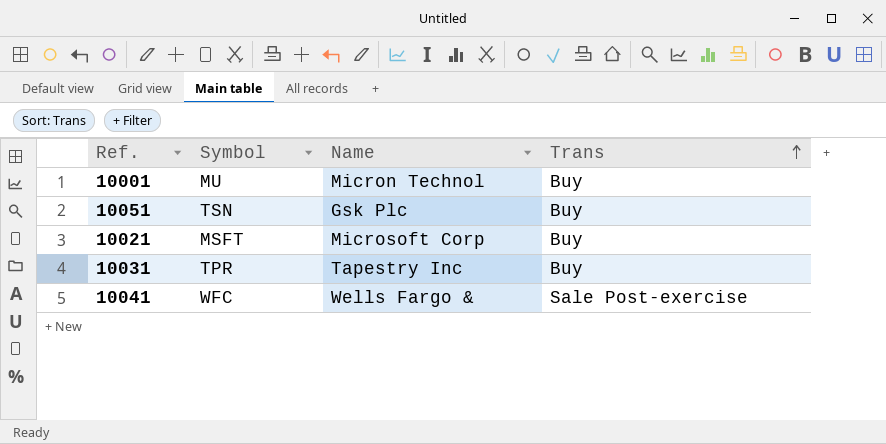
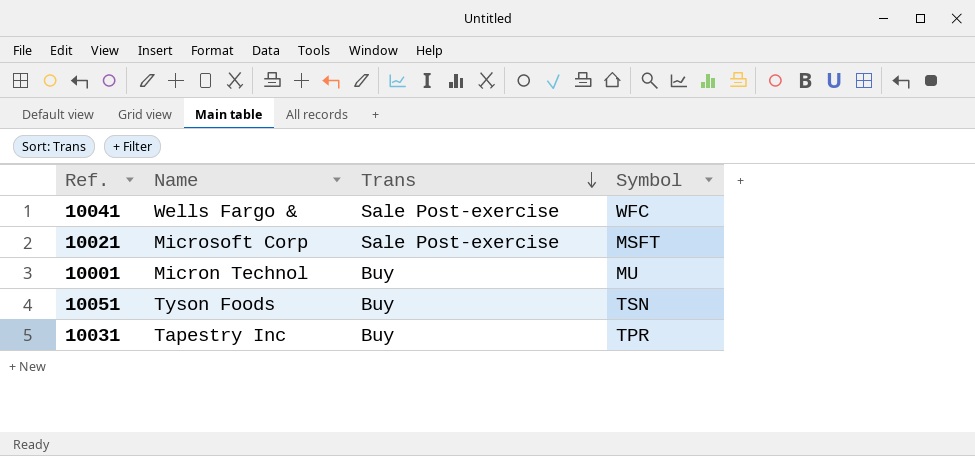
row order: Trans ascending -> Trans descending
column Symbol | position: 2 -> 4
10021 | Trans: Buy -> Sale Post-exercise
10051 | Name: Gsk Plc -> Tyson Foods

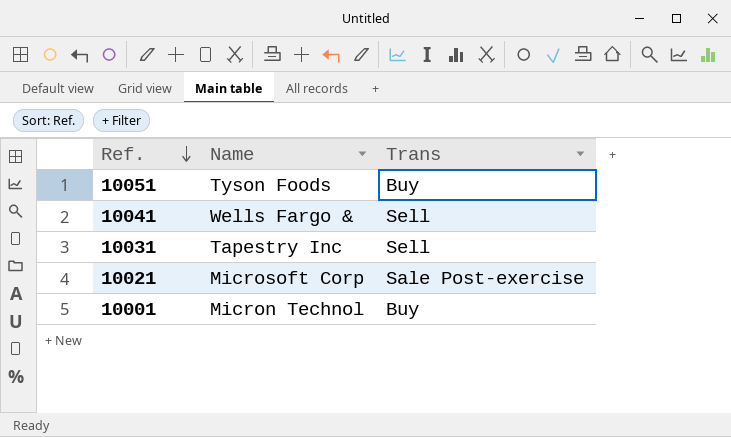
row order: Trans descending -> Ref. descending
column Symbol | position: 4 -> none
10041 | Trans: Sale Post-exercise -> Sell
10031 | Trans: Buy -> Sell

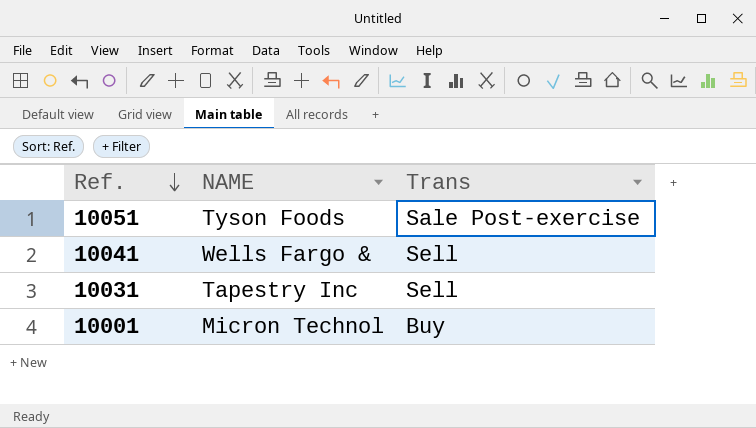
column name: Name -> NAME
row 10021: Microsoft Corp | Sale Post-exercise -> none
10051 | Trans: Buy -> Sale Post-exercise

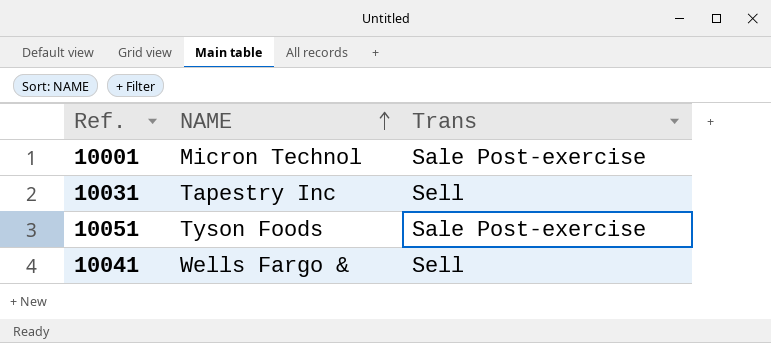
row order: Ref. descending -> NAME ascending
10001 | Trans: Buy -> Sale Post-exercise

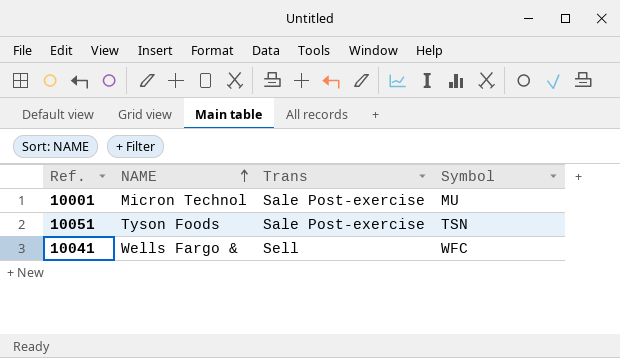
column Symbol | position: none -> 4
row 10031: Tapestry Inc | Sell -> none

